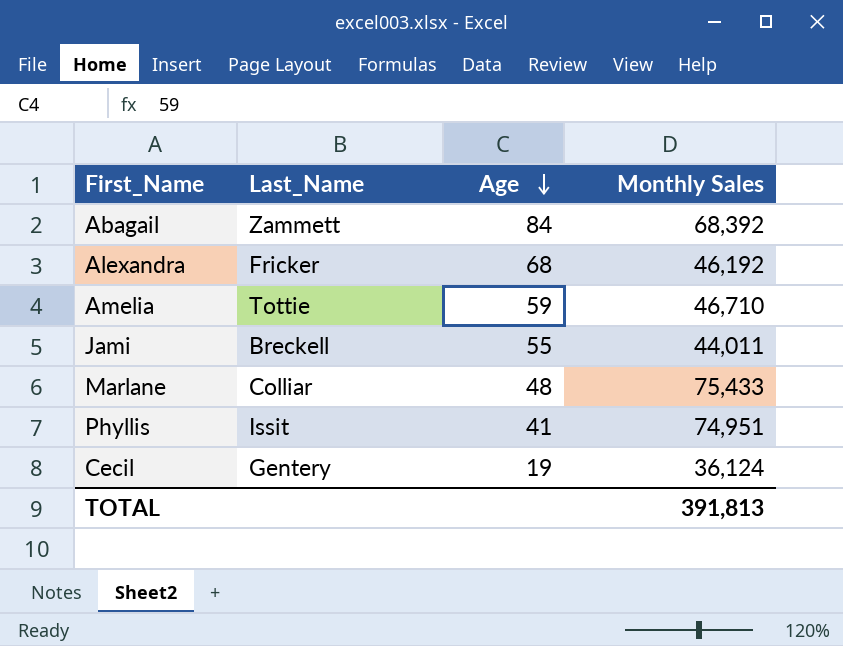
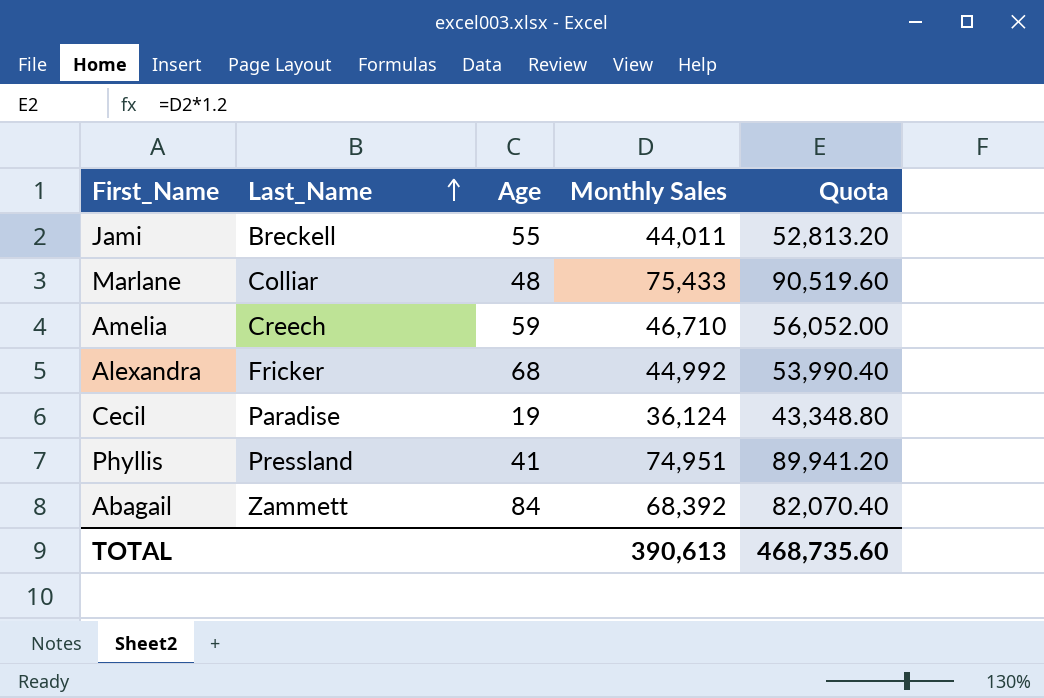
row order: Age descending -> Last_Name ascending
column Quota | formula: none -> [Monthly Sales] * 1.2
Amelia | Last_Name: Tottie -> Creech
Alexandra | Monthly Sales: 46,192 -> 44,992
Cecil | Last_Name: Gentery -> Paradise
Phyllis | Last_Name: Issit -> Pressland
TOTAL | Monthly Sales: 391,813 -> 390,613

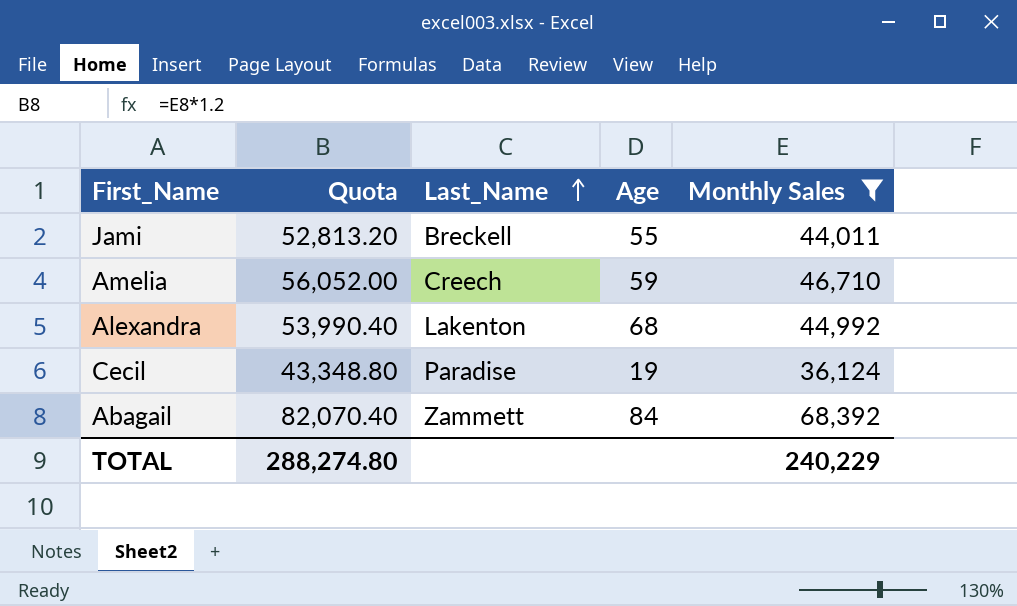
filter: none -> Monthly Sales <= 68,392
column Quota | position: 5 -> 2
Alexandra | Last_Name: Fricker -> Lakenton
TOTAL | Quota: 468,735.60 -> 288,274.80
TOTAL | Monthly Sales: 390,613 -> 240,229

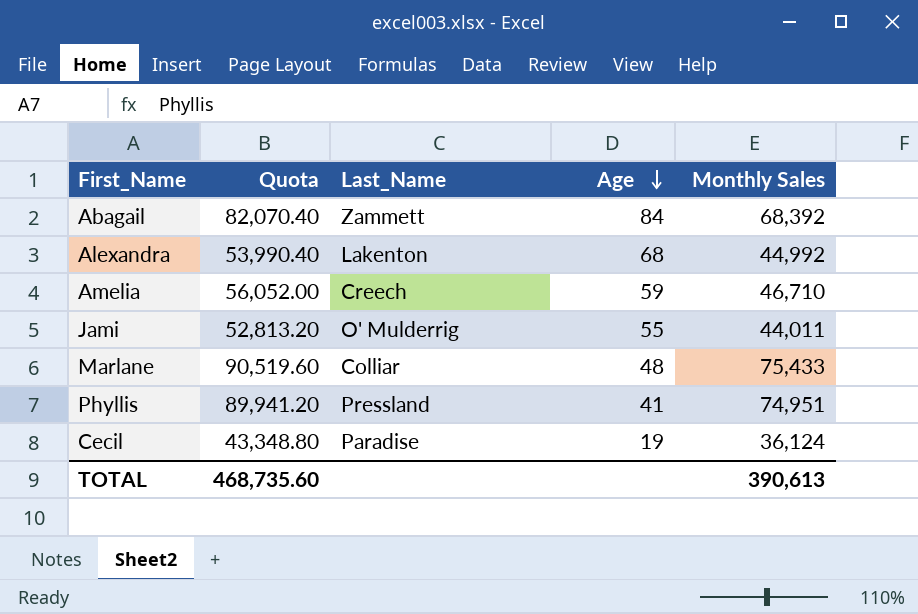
filter: Monthly Sales <= 68,392 -> none
row order: Last_Name ascending -> Age descending
Jami | Last_Name: Breckell -> O' Mulderrig
TOTAL | Quota: 288,274.80 -> 468,735.60
TOTAL | Monthly Sales: 240,229 -> 390,613

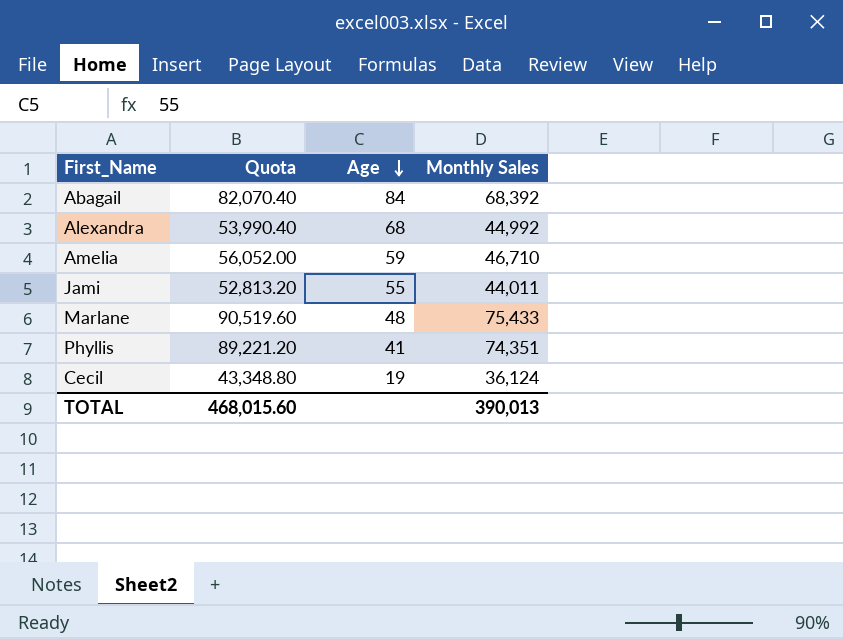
column Last_Name | position: 3 -> none
Phyllis | Quota: 89,941.20 -> 89,221.20
Phyllis | Monthly Sales: 74,951 -> 74,351
TOTAL | Quota: 468,735.60 -> 468,015.60
TOTAL | Monthly Sales: 390,613 -> 390,013

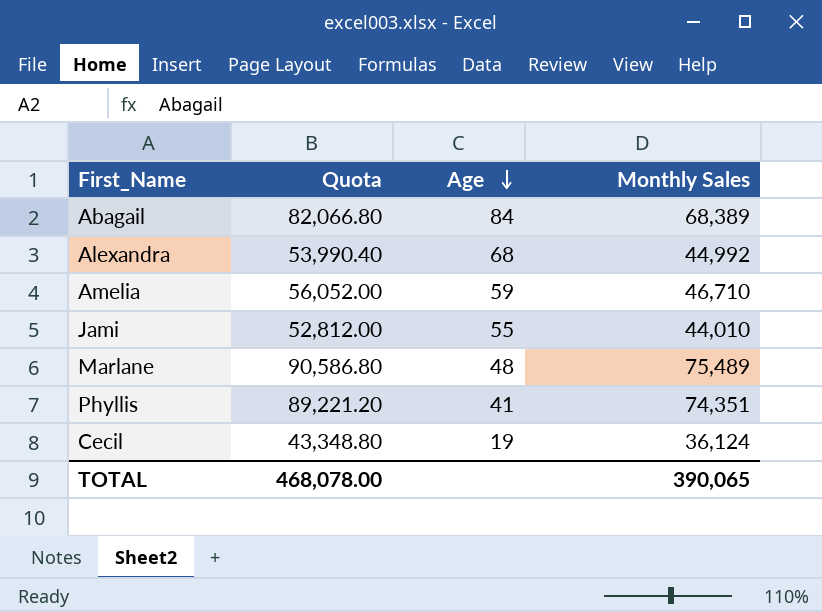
Abagail | Quota: 82,070.40 -> 82,066.80
Abagail | Monthly Sales: 68,392 -> 68,389
Jami | Quota: 52,813.20 -> 52,812.00
Jami | Monthly Sales: 44,011 -> 44,010
Marlane | Quota: 90,519.60 -> 90,586.80
Marlane | Monthly Sales: 75,433 -> 75,489
TOTAL | Quota: 468,015.60 -> 468,078.00
TOTAL | Monthly Sales: 390,013 -> 390,065

